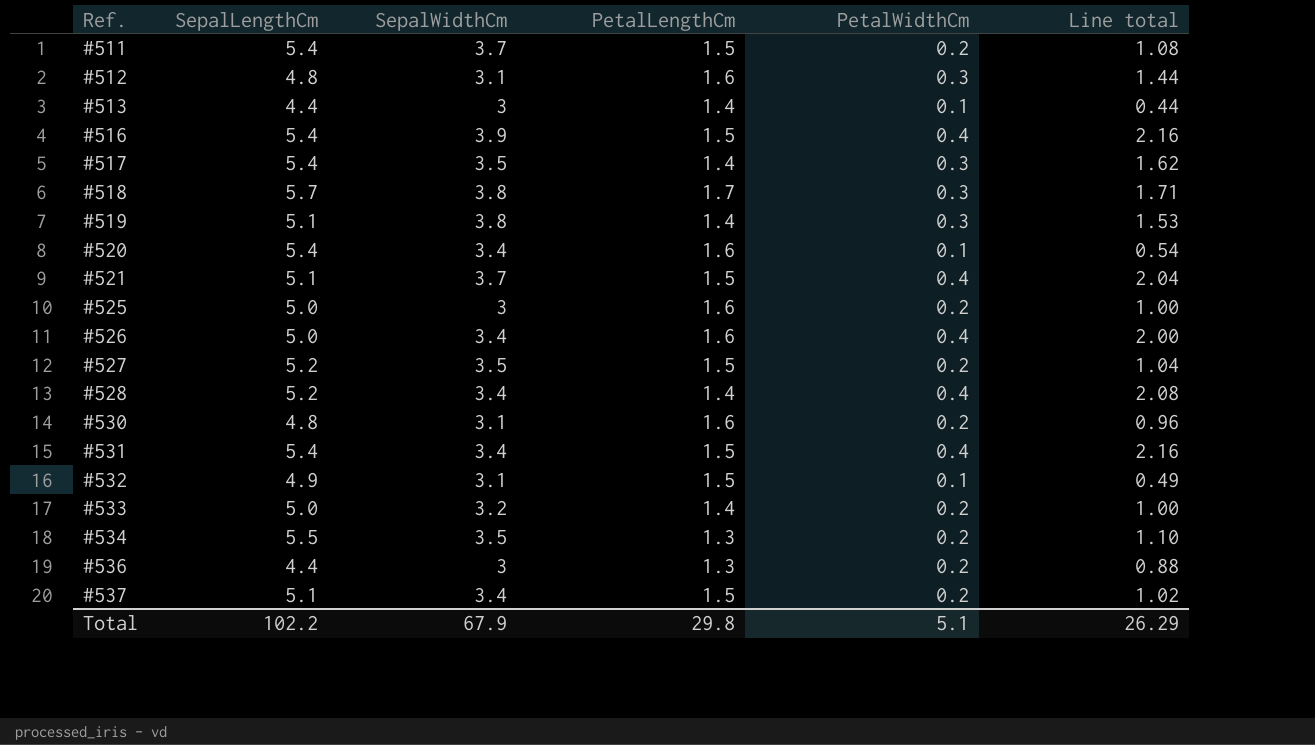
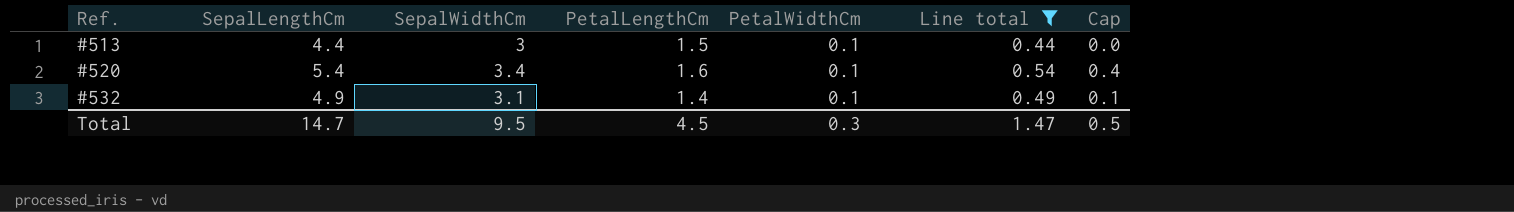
filter: none -> Line total <= 0.54
column Cap | formula: none -> [SepalWidthCm] - 3
#513 | PetalLengthCm: 1.4 -> 1.5
#532 | PetalLengthCm: 1.5 -> 1.4
Total | SepalLengthCm: 102.2 -> 14.7
Total | SepalWidthCm: 67.9 -> 9.5
Total | PetalLengthCm: 29.8 -> 4.5
Total | PetalWidthCm: 5.1 -> 0.3
Total | Line total: 26.29 -> 1.47

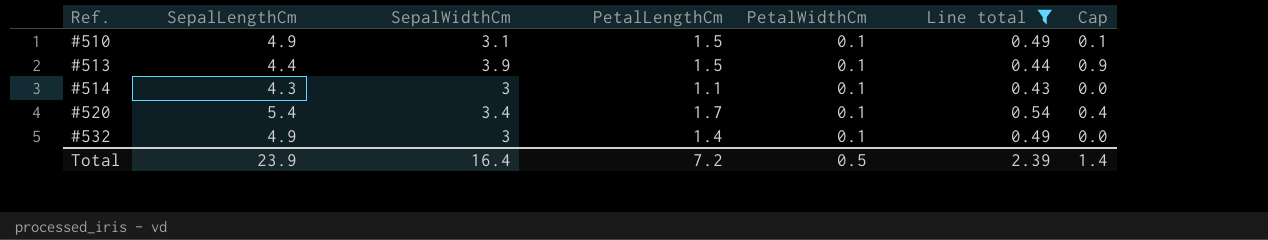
row #510: none -> 4.9 | 3.1 | 1.5 | 0.1 | 0.49 | 0.1
#513 | SepalWidthCm: 3 -> 3.9
#513 | Cap: 0.0 -> 0.9
row #514: none -> 4.3 | 3 | 1.1 | 0.1 | 0.43 | 0.0
#520 | PetalLengthCm: 1.6 -> 1.7
#532 | SepalWidthCm: 3.1 -> 3
#532 | Cap: 0.1 -> 0.0
Total | SepalLengthCm: 14.7 -> 23.9
Total | SepalWidthCm: 9.5 -> 16.4
Total | PetalLengthCm: 4.5 -> 7.2
Total | PetalWidthCm: 0.3 -> 0.5
Total | Line total: 1.47 -> 2.39
Total | Cap: 0.5 -> 1.4

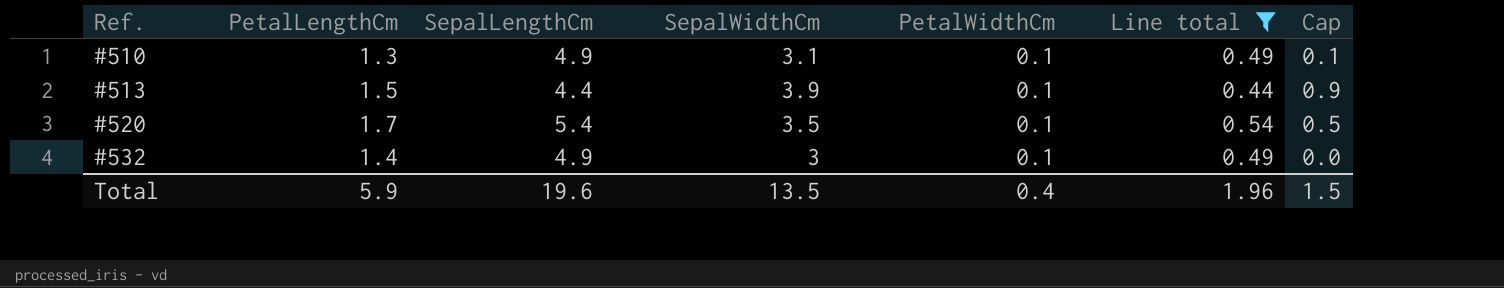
column PetalLengthCm | position: 4 -> 2
row #514: 4.3 | 3 | 1.1 | 0.1 | 0.43 | 0.0 -> none
#510 | PetalLengthCm: 1.5 -> 1.3
#520 | SepalWidthCm: 3.4 -> 3.5
#520 | Cap: 0.4 -> 0.5
Total | PetalLengthCm: 7.2 -> 5.9
Total | SepalLengthCm: 23.9 -> 19.6
Total | SepalWidthCm: 16.4 -> 13.5
Total | PetalWidthCm: 0.5 -> 0.4
Total | Line total: 2.39 -> 1.96
Total | Cap: 1.4 -> 1.5

